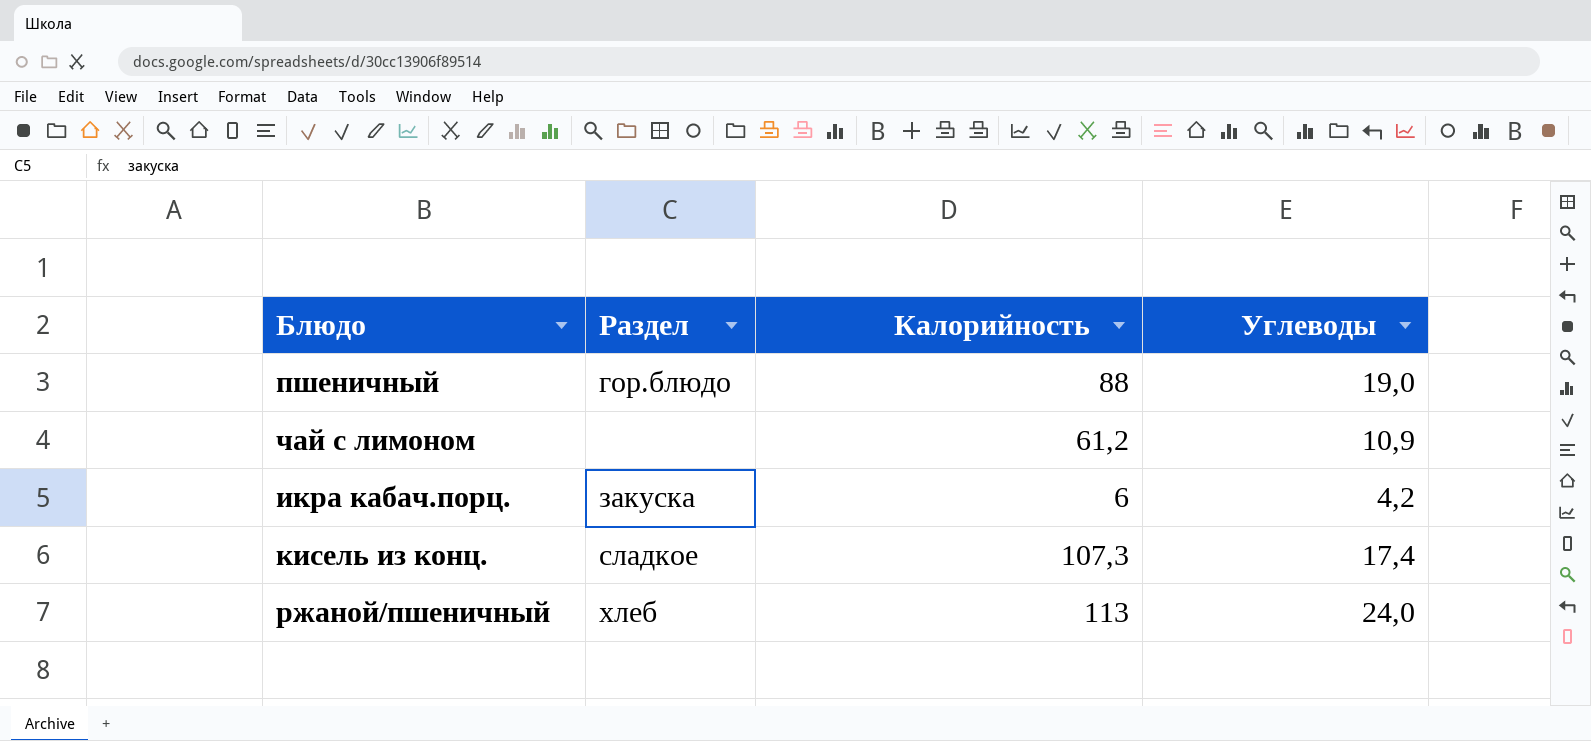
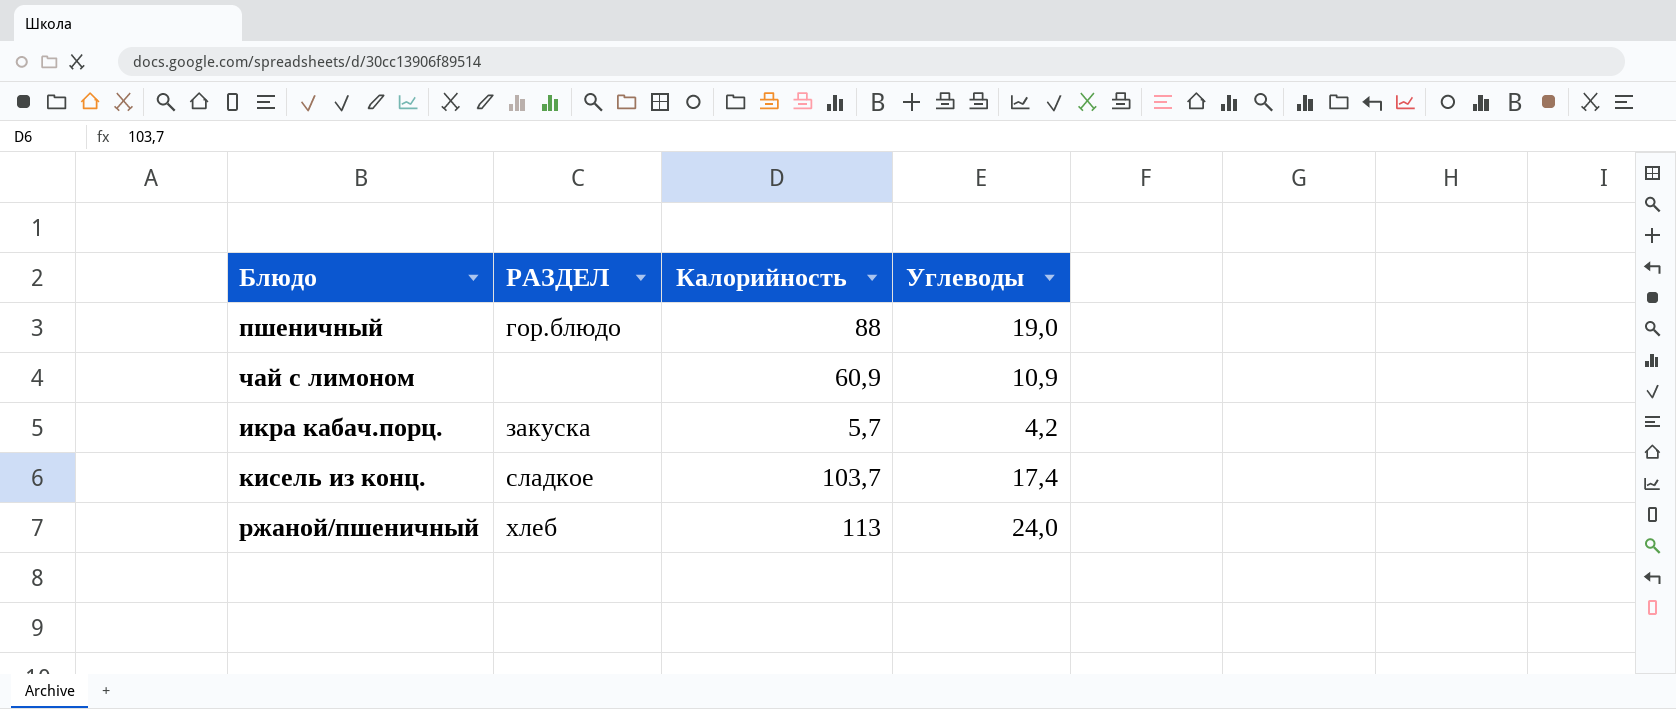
column name: Раздел -> РАЗДЕЛ
чай с лимоном | Калорийность: 61,2 -> 60,9
икра кабач.порц. | Калорийность: 6 -> 5,7
кисель из конц. | Калорийность: 107,3 -> 103,7

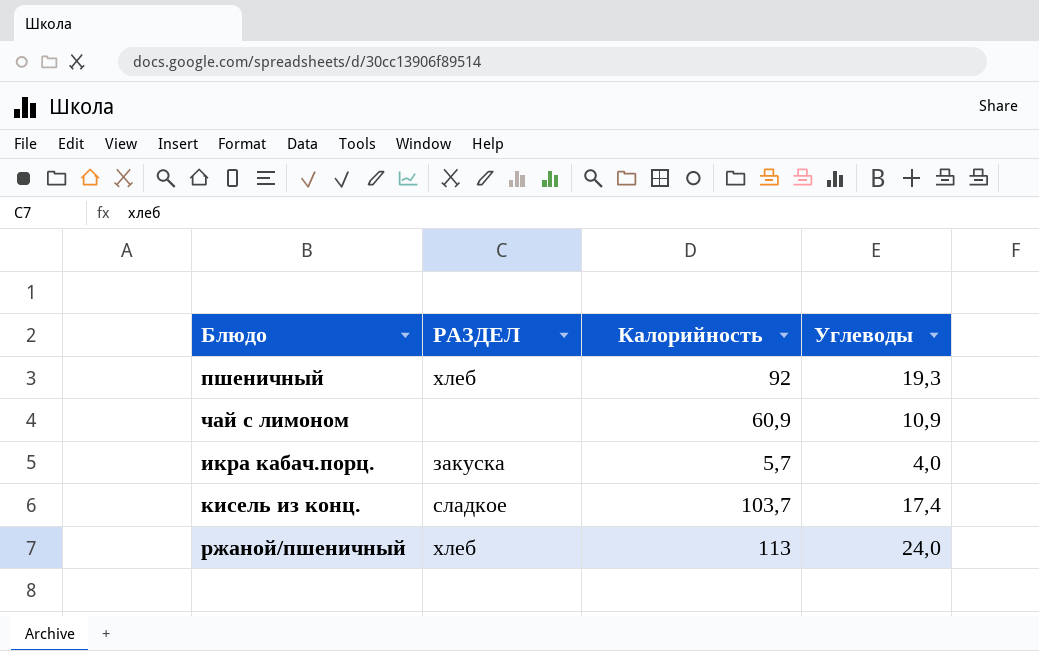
пшеничный | РАЗДЕЛ: гор.блюдо -> хлеб
пшеничный | Калорийность: 88 -> 92
пшеничный | Углеводы: 19,0 -> 19,3
икра кабач.порц. | Углеводы: 4,2 -> 4,0

